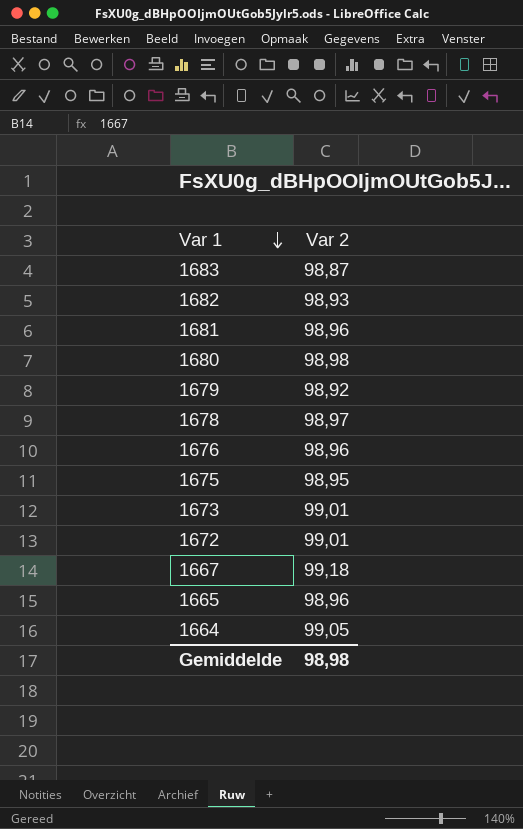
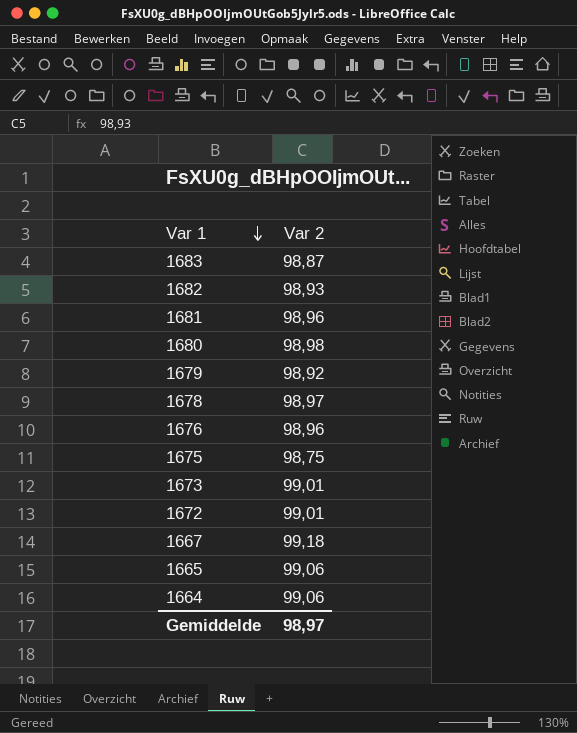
1675 | Var 2: 98,95 -> 98,75
1665 | Var 2: 98,96 -> 99,06
1664 | Var 2: 99,05 -> 99,06
Gemiddelde | Var 2: 98,98 -> 98,97

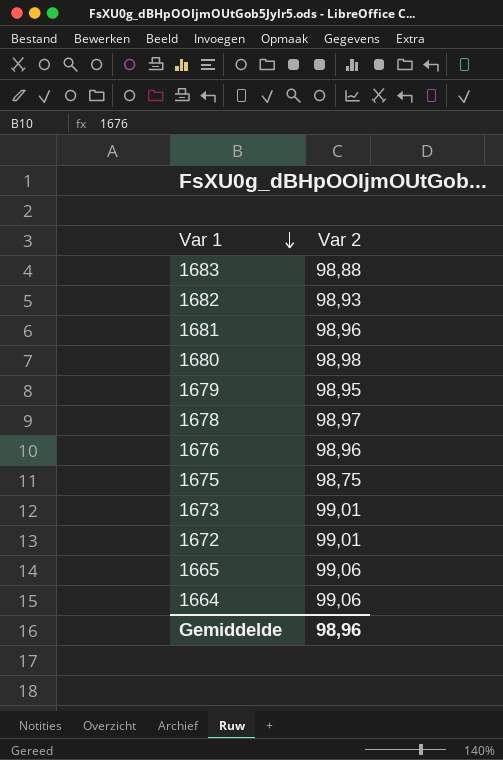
row 1667: 99,18 -> none
1683 | Var 2: 98,87 -> 98,88
1679 | Var 2: 98,92 -> 98,95
Gemiddelde | Var 2: 98,97 -> 98,96

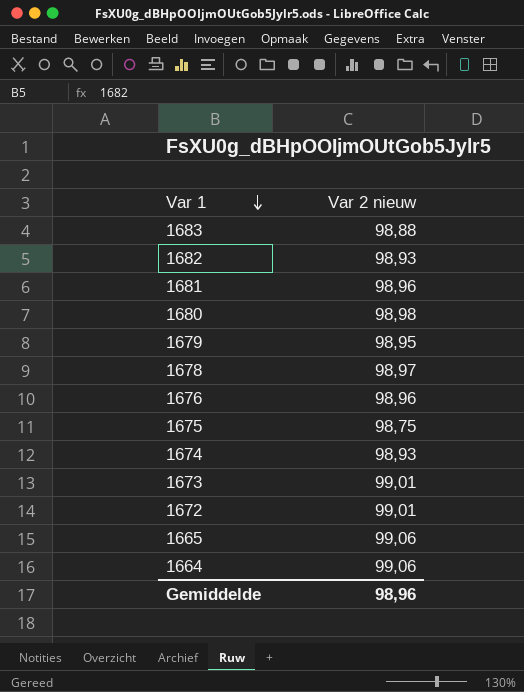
column name: Var 2 -> Var 2 nieuw
row 1674: none -> 98,93

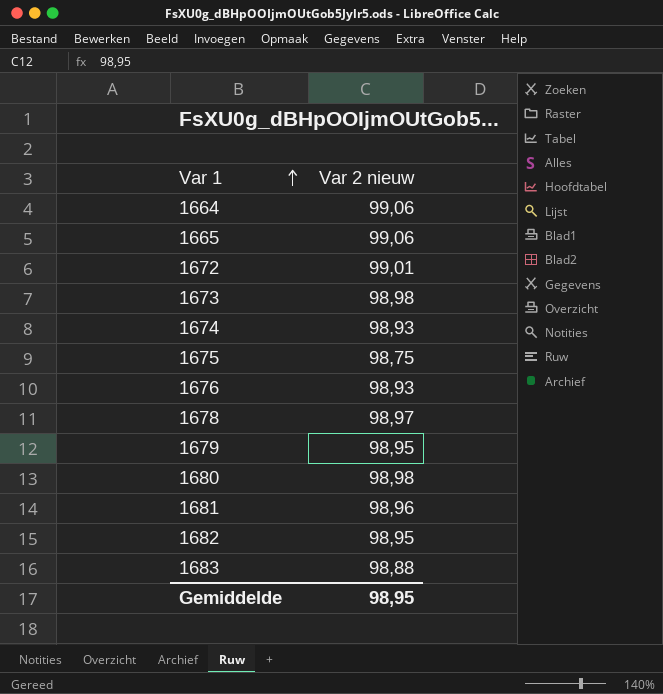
row order: Var 1 descending -> Var 1 ascending
1673 | Var 2 nieuw: 99,01 -> 98,98
1676 | Var 2 nieuw: 98,96 -> 98,93
1682 | Var 2 nieuw: 98,93 -> 98,95
Gemiddelde | Var 2 nieuw: 98,96 -> 98,95

